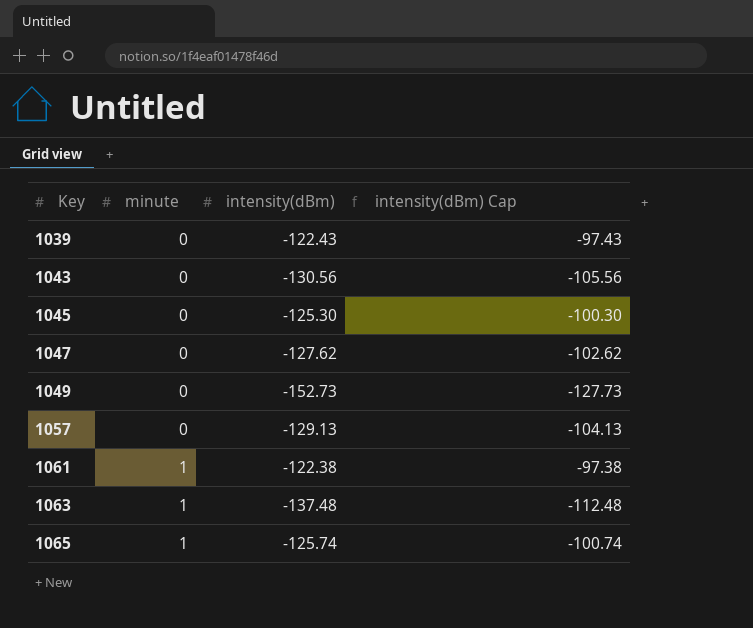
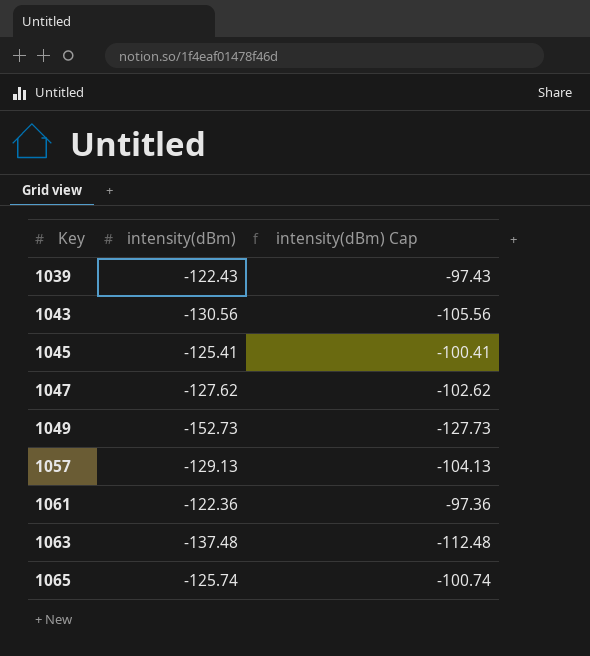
column minute | position: 2 -> none
1045 | intensity(dBm): -125.30 -> -125.41
1045 | intensity(dBm) Cap: -100.30 -> -100.41
1061 | intensity(dBm): -122.38 -> -122.36
1061 | intensity(dBm) Cap: -97.38 -> -97.36

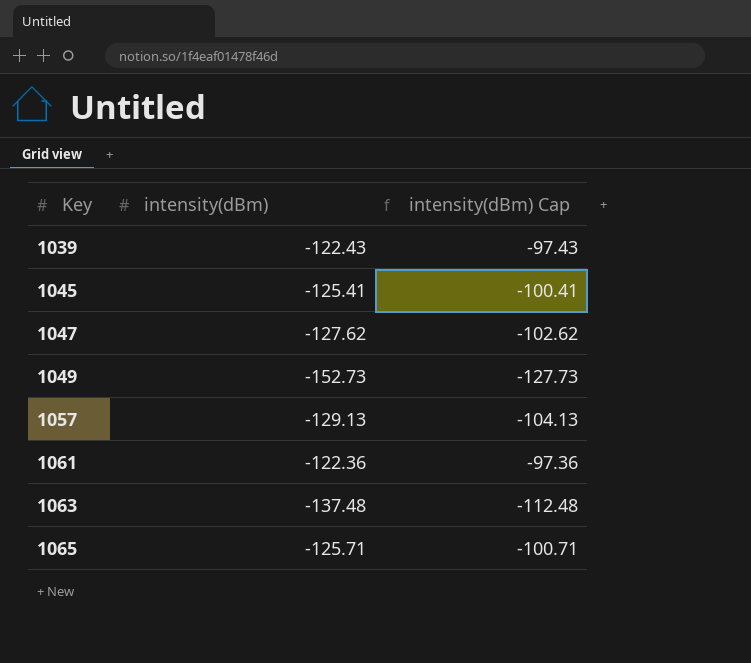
row 1043: -130.56 | -105.56 -> none
1065 | intensity(dBm): -125.74 -> -125.71
1065 | intensity(dBm) Cap: -100.74 -> -100.71

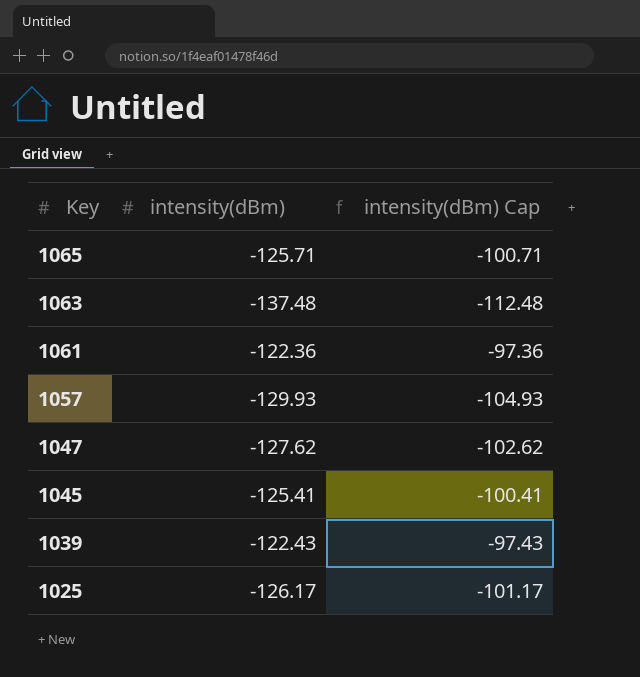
row order: Key ascending -> Key descending
row 1049: -152.73 | -127.73 -> none
1057 | intensity(dBm): -129.13 -> -129.93
1057 | intensity(dBm) Cap: -104.13 -> -104.93
row 1025: none -> -126.17 | -101.17

